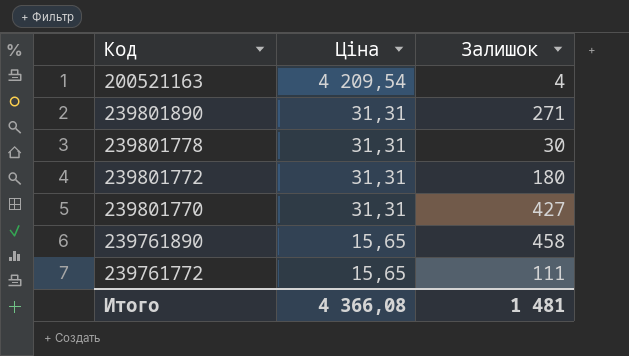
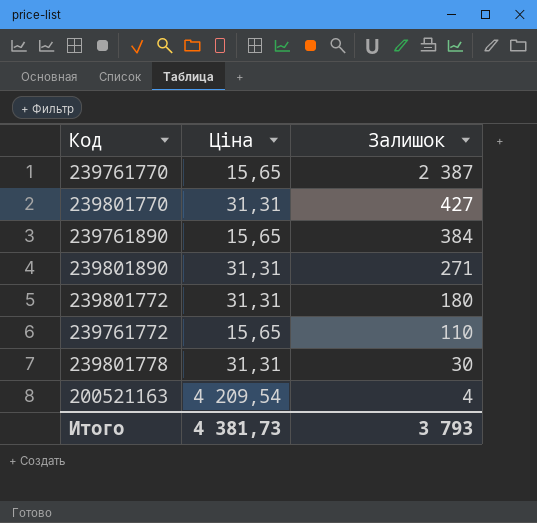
row order: Ціна descending -> Залишок descending
row 239761770: none -> 15,65 | 2 387
239761890 | Залишок: 458 -> 384
239761772 | Залишок: 111 -> 110
Итого | Ціна: 4 366,08 -> 4 381,73
Итого | Залишок: 1 481 -> 3 793

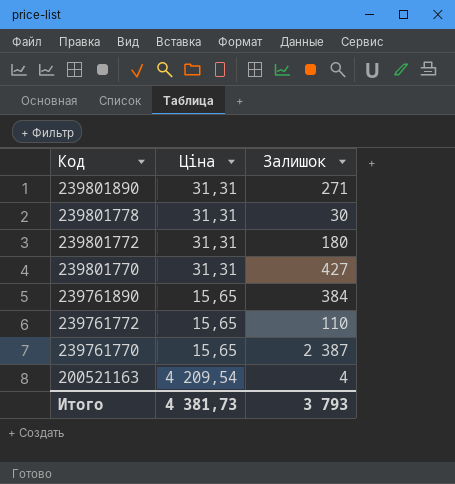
row order: Залишок descending -> Код descending

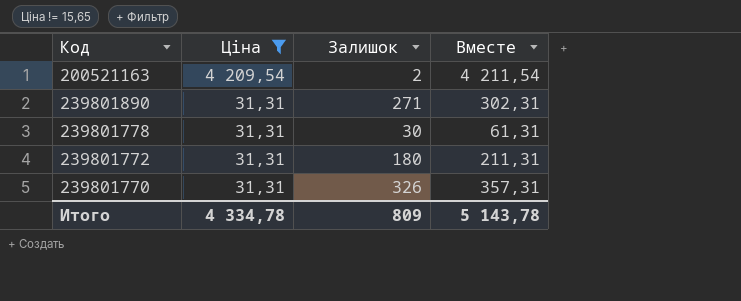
filter: none -> Ціна != 15,65
row order: Код descending -> Ціна descending
column Вместе | formula: none -> [Ціна] + [Залишок]
200521163 | Залишок: 4 -> 2
239801770 | Залишок: 427 -> 326
Итого | Ціна: 4 381,73 -> 4 334,78
Итого | Залишок: 3 793 -> 809

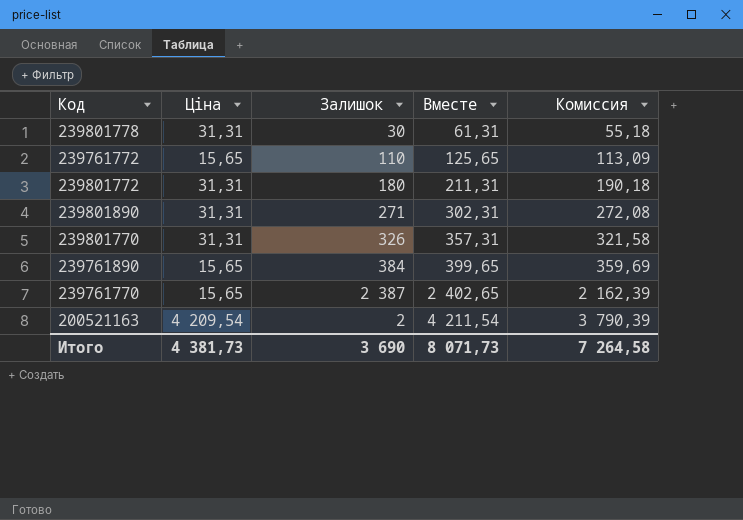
filter: Ціна != 15,65 -> none
row order: Ціна descending -> Вместе ascending
column Комиссия | formula: none -> [Вместе] * 0,9
Итого | Ціна: 4 334,78 -> 4 381,73
Итого | Залишок: 809 -> 3 690
Итого | Вместе: 5 143,78 -> 8 071,73

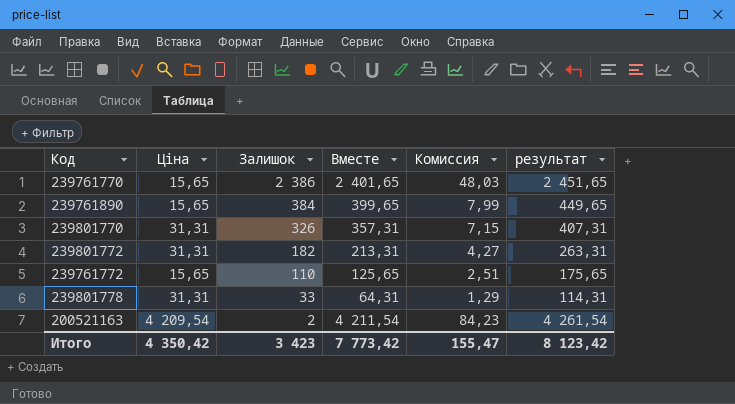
row order: Вместе ascending -> Залишок descending
column Комиссия | formula: [Вместе] * 0,9 -> [Вместе] * 0,02
column результат | formula: none -> [Вместе] + 50
row 239801890: 31,31 | 271 | 302,31 | 272,08 -> none
239761770 | Залишок: 2 387 -> 2 386
239761770 | Вместе: 2 402,65 -> 2 401,65
239801772 | Залишок: 180 -> 182
239801772 | Вместе: 211,31 -> 213,31
239801778 | Залишок: 30 -> 33
239801778 | Вместе: 61,31 -> 64,31
Итого | Ціна: 4 381,73 -> 4 350,42
Итого | Залишок: 3 690 -> 3 423
Итого | Вместе: 8 071,73 -> 7 773,42
Итого | Комиссия: 7 264,58 -> 155,47

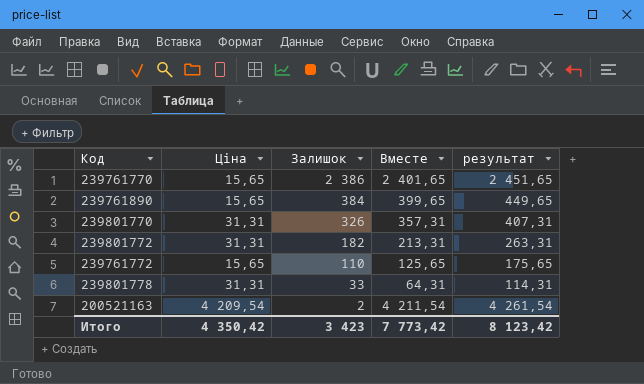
column Комиссия | formula: [Вместе] * 0,02 -> none

